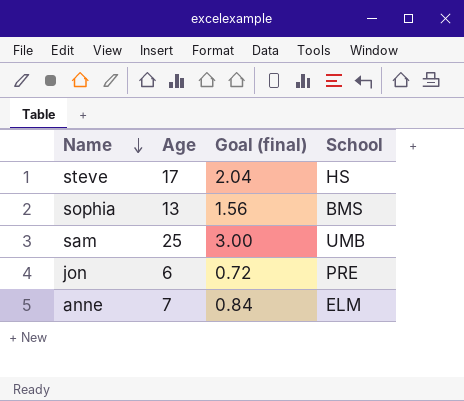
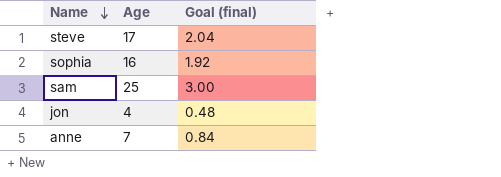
column School | position: 4 -> none
sophia | Age: 13 -> 16
sophia | Goal (final): 1.56 -> 1.92
jon | Age: 6 -> 4
jon | Goal (final): 0.72 -> 0.48

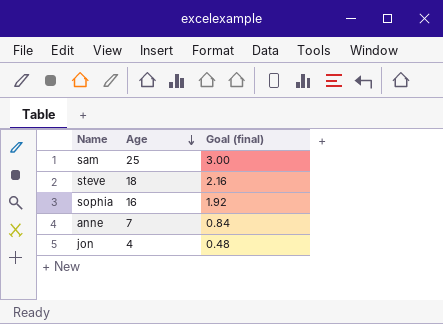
row order: Name descending -> Age descending
steve | Age: 17 -> 18
steve | Goal (final): 2.04 -> 2.16

